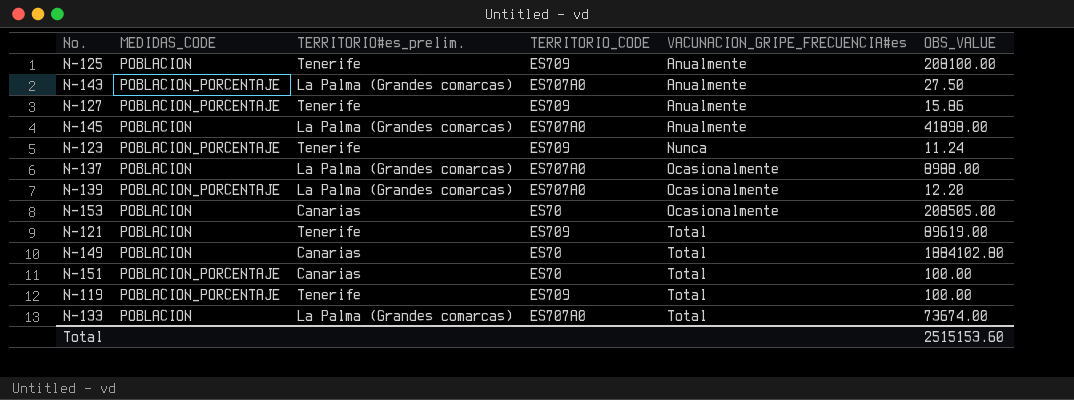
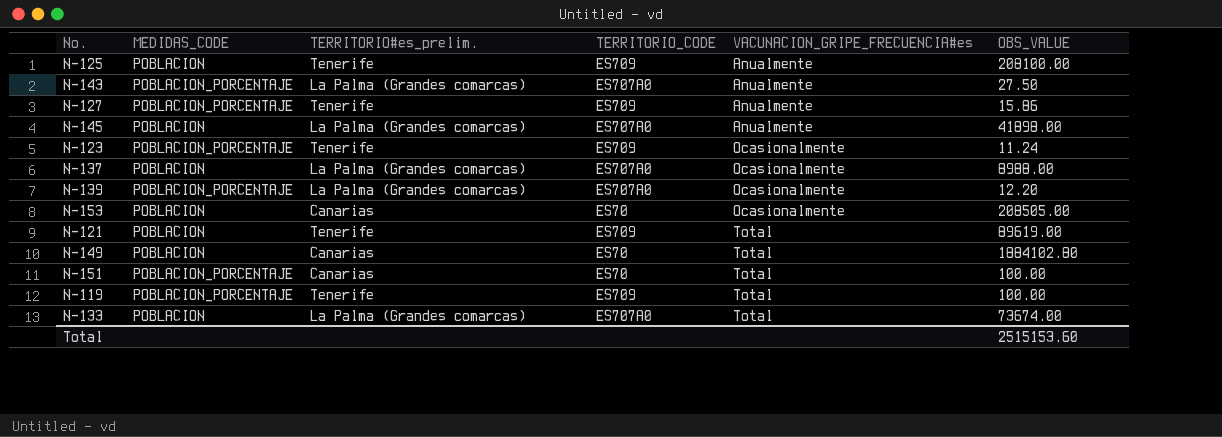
N-123 | VACUNACION_GRIPE_FRECUENCIA#es: Nunca -> Ocasionalmente

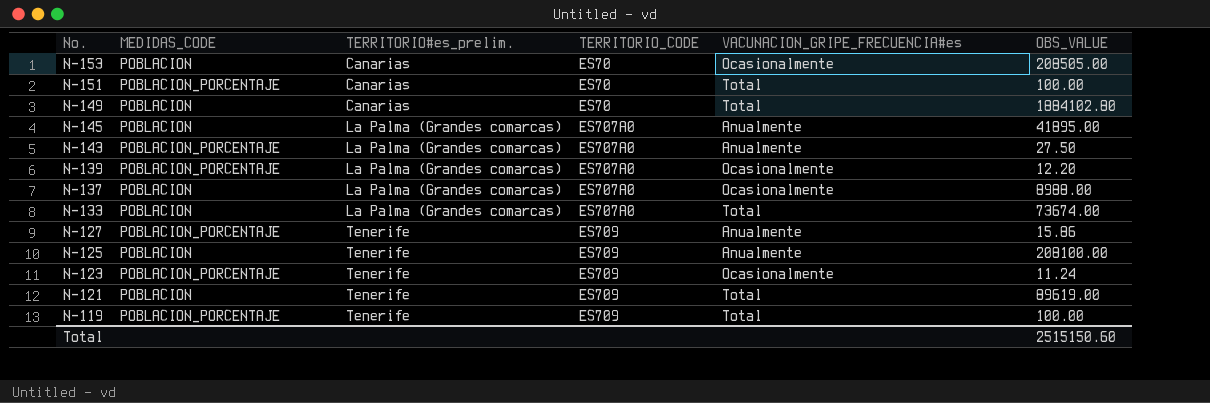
row order: VACUNACION_GRIPE_FRECUENCIA#es ascending -> No. descending
N-145 | OBS_VALUE: 41898.00 -> 41895.00
Total | OBS_VALUE: 2515153.60 -> 2515150.60

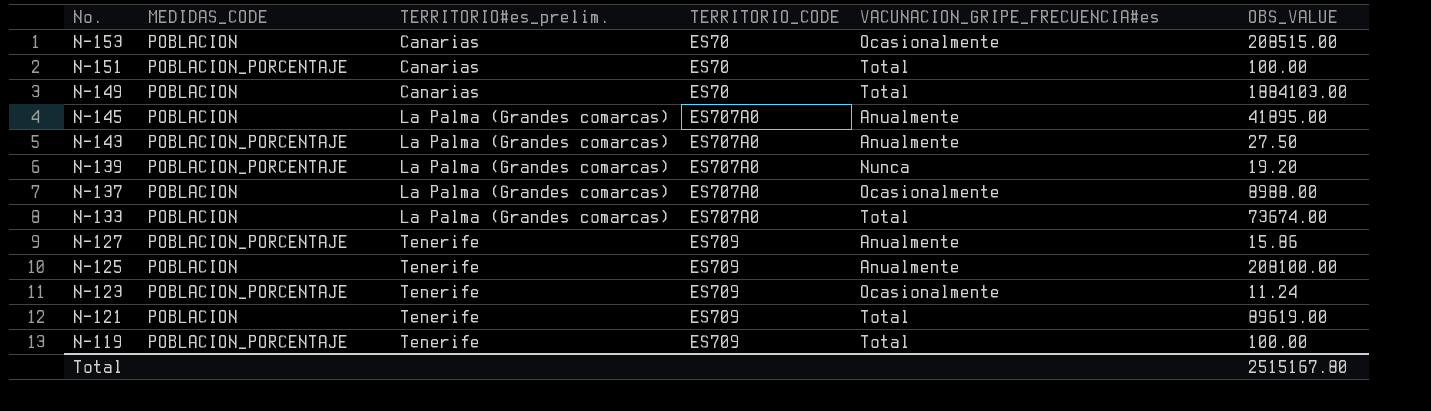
N-153 | OBS_VALUE: 208505.00 -> 208515.00
N-149 | OBS_VALUE: 1884102.80 -> 1884103.00
N-139 | VACUNACION_GRIPE_FRECUENCIA#es: Ocasionalmente -> Nunca
N-139 | OBS_VALUE: 12.20 -> 19.20
Total | OBS_VALUE: 2515150.60 -> 2515167.80

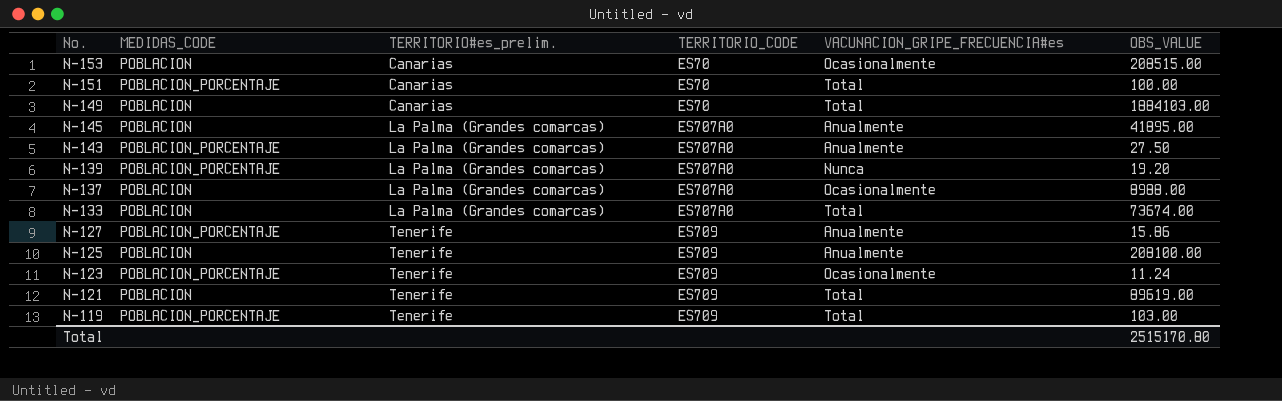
N-119 | OBS_VALUE: 100.00 -> 103.00
Total | OBS_VALUE: 2515167.80 -> 2515170.80

